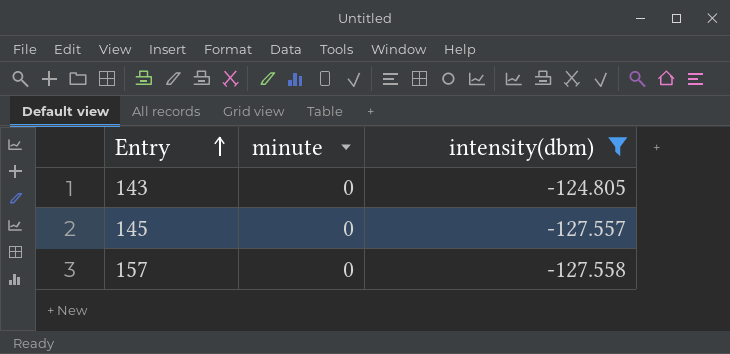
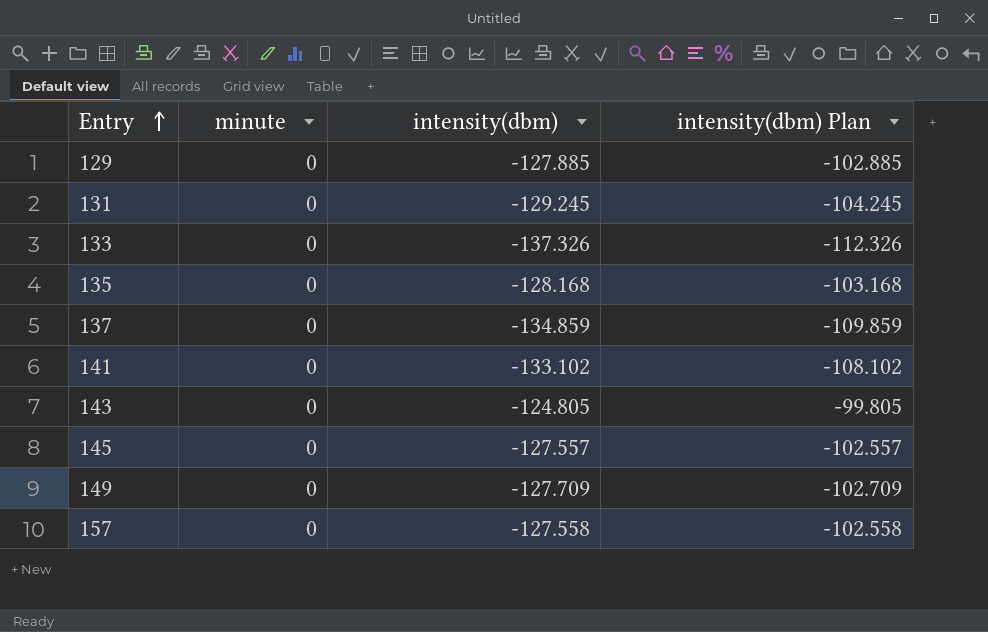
filter: intensity(dbm) >= -127.558 -> none
column intensity(dbm) Plan | formula: none -> [intensity(dbm)] + 25

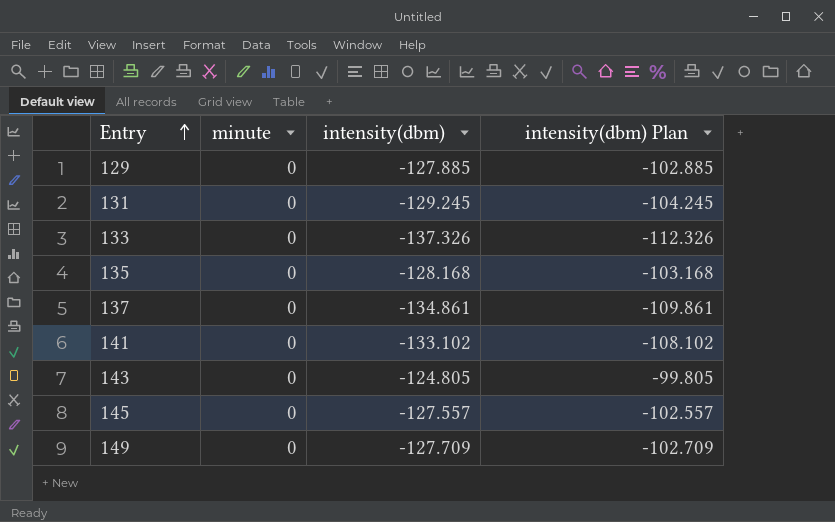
row 157: 0 | -127.558 | -102.558 -> none
137 | intensity(dbm): -134.859 -> -134.861
137 | intensity(dbm) Plan: -109.859 -> -109.861

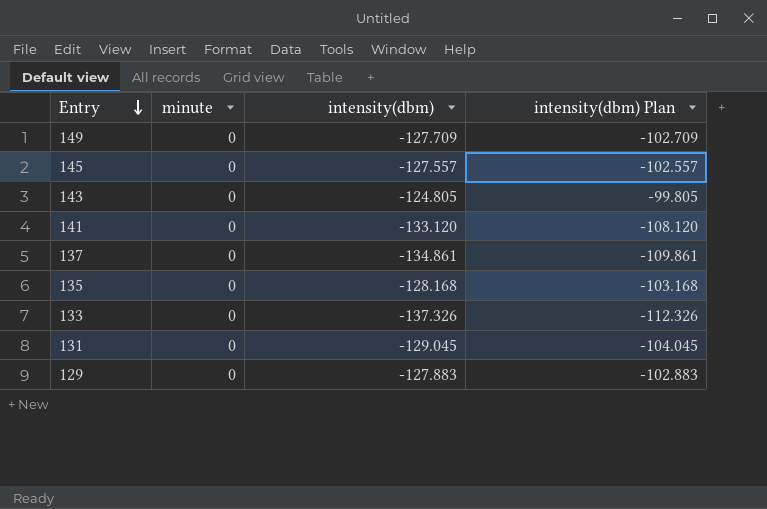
row order: Entry ascending -> Entry descending
141 | intensity(dbm): -133.102 -> -133.120
141 | intensity(dbm) Plan: -108.102 -> -108.120
131 | intensity(dbm): -129.245 -> -129.045
131 | intensity(dbm) Plan: -104.245 -> -104.045
129 | intensity(dbm): -127.885 -> -127.883
129 | intensity(dbm) Plan: -102.885 -> -102.883

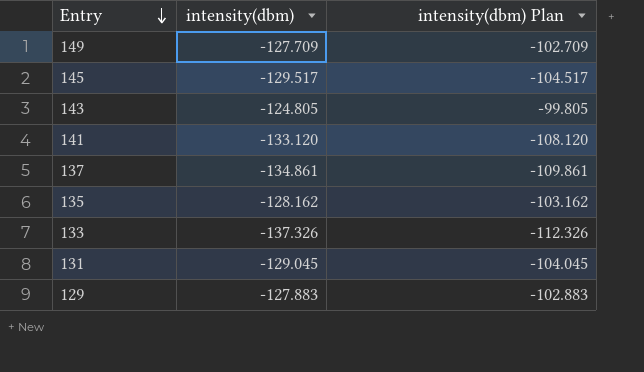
column minute | position: 2 -> none
145 | intensity(dbm): -127.557 -> -129.517
145 | intensity(dbm) Plan: -102.557 -> -104.517
135 | intensity(dbm): -128.168 -> -128.162
135 | intensity(dbm) Plan: -103.168 -> -103.162

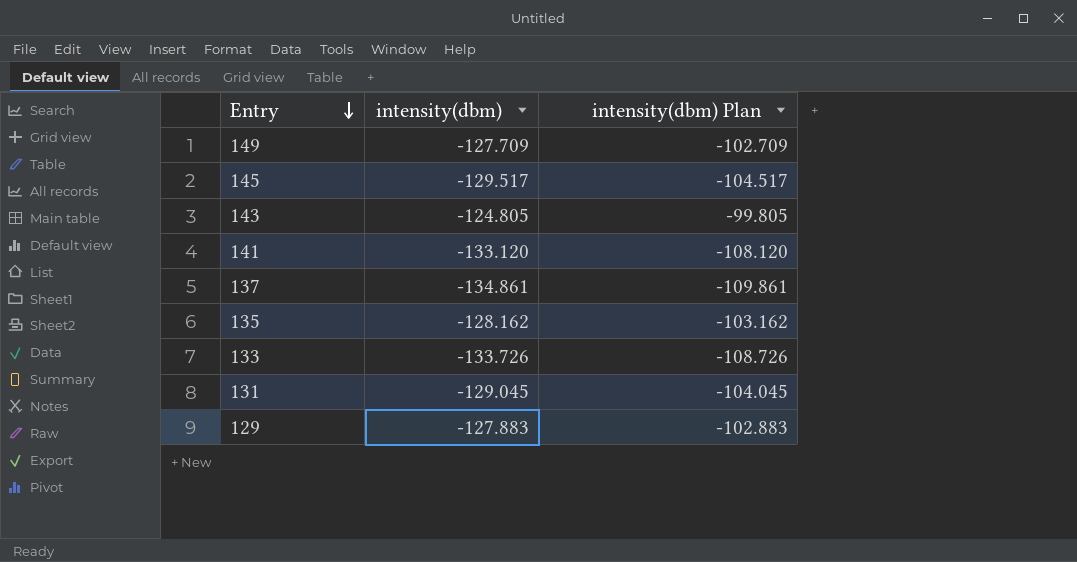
133 | intensity(dbm): -137.326 -> -133.726
133 | intensity(dbm) Plan: -112.326 -> -108.726

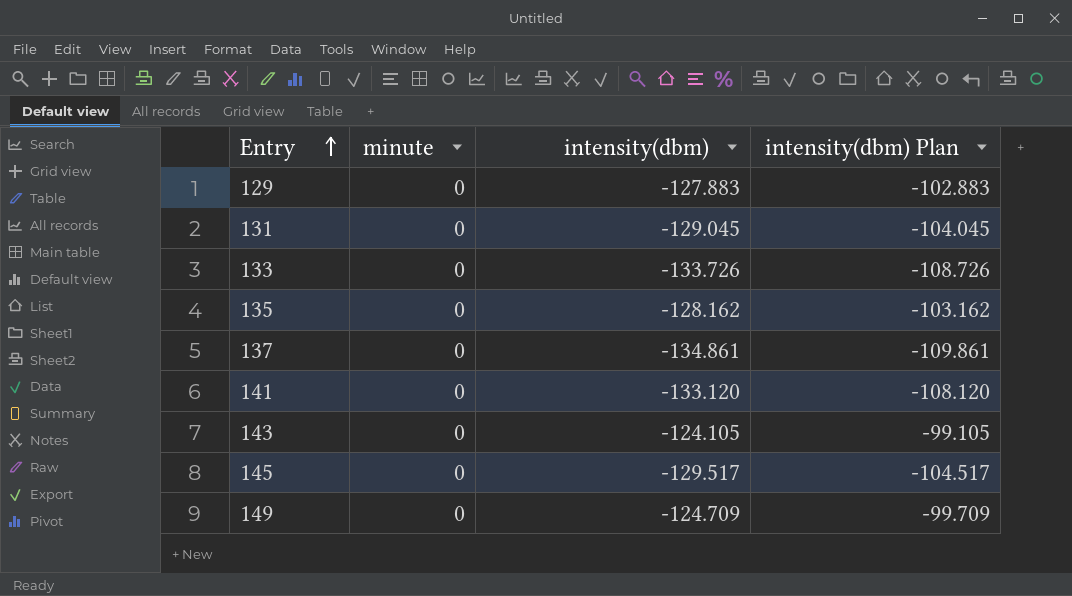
row order: Entry descending -> Entry ascending
column minute | position: none -> 2
143 | intensity(dbm): -124.805 -> -124.105
143 | intensity(dbm) Plan: -99.805 -> -99.105
149 | intensity(dbm): -127.709 -> -124.709
149 | intensity(dbm) Plan: -102.709 -> -99.709

